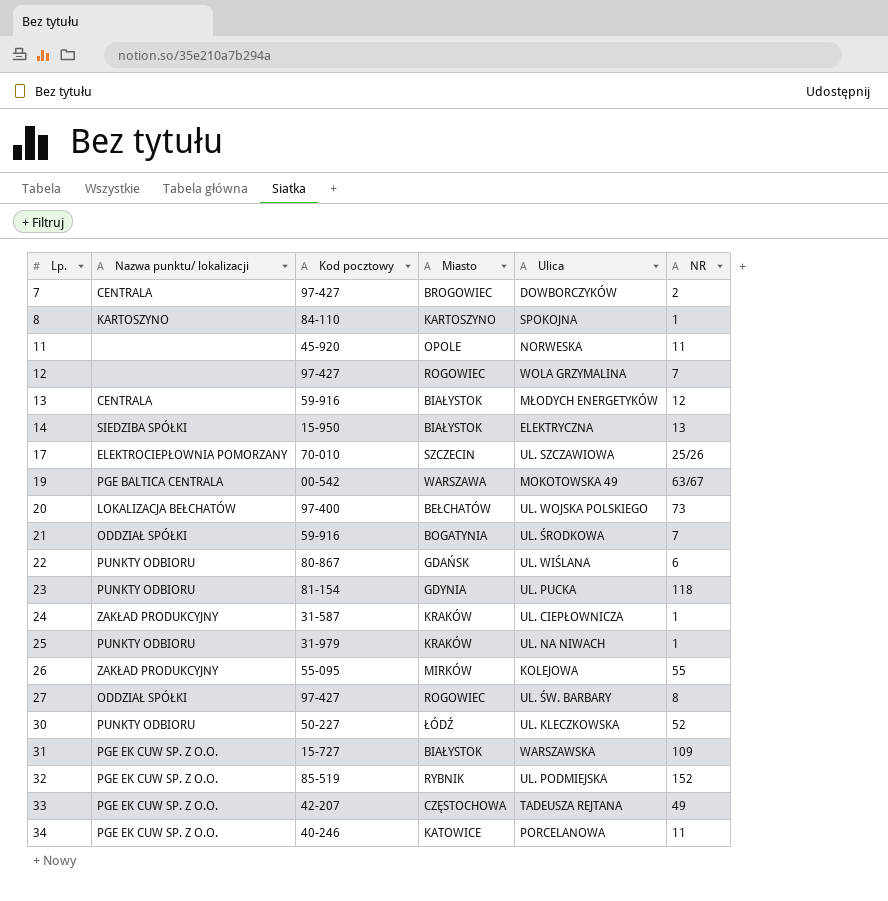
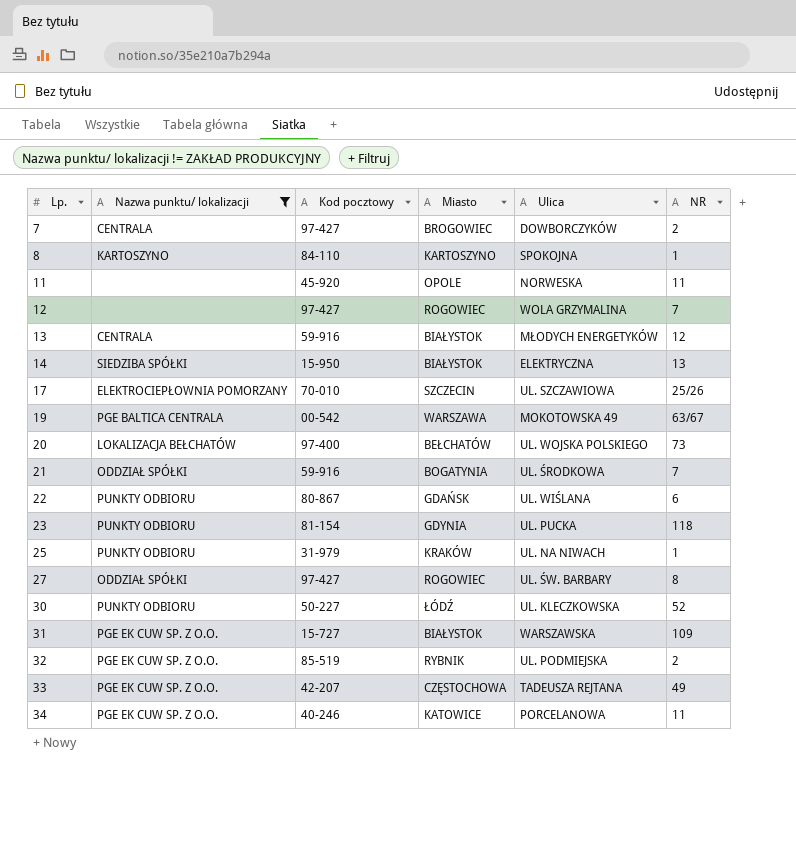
filter: none -> Nazwa punktu/ lokalizacji != ZAKŁAD PRODUKCYJNY
32 | NR: 152 -> 2

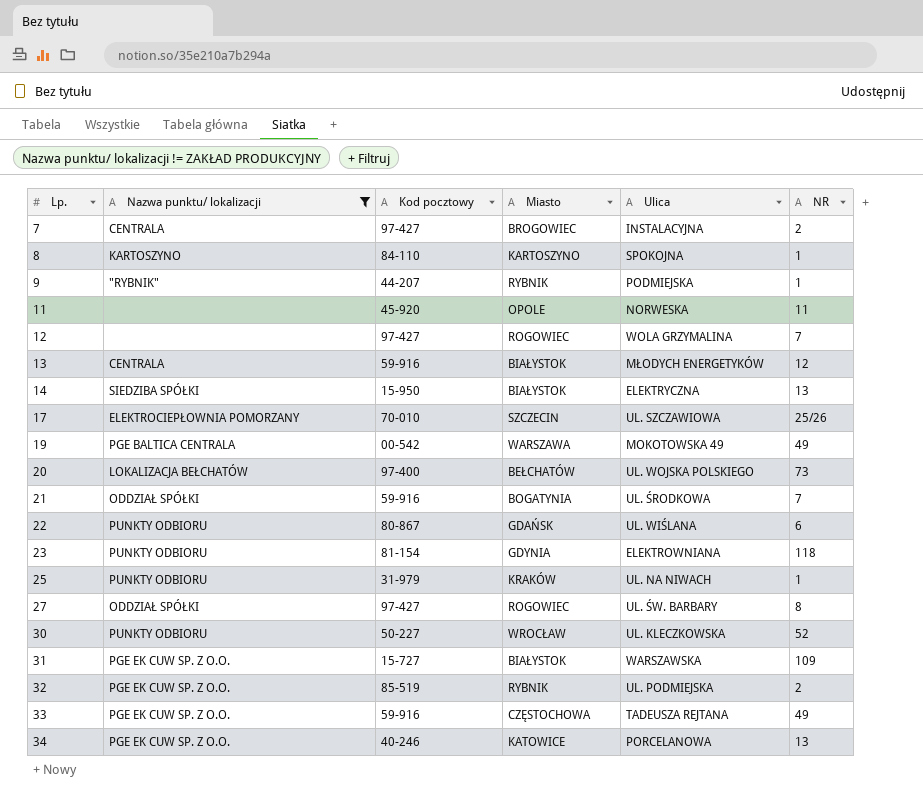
7 | Ulica: DOWBORCZYKÓW -> INSTALACYJNA
row 9: none -> "RYBNIK" | 44-207 | RYBNIK | PODMIEJSKA | 1
19 | NR: 63/67 -> 49
23 | Ulica: UL. PUCKA -> ELEKTROWNIANA
30 | Miasto: ŁÓDŹ -> WROCŁAW
33 | Kod pocztowy: 42-207 -> 59-916
34 | NR: 11 -> 13

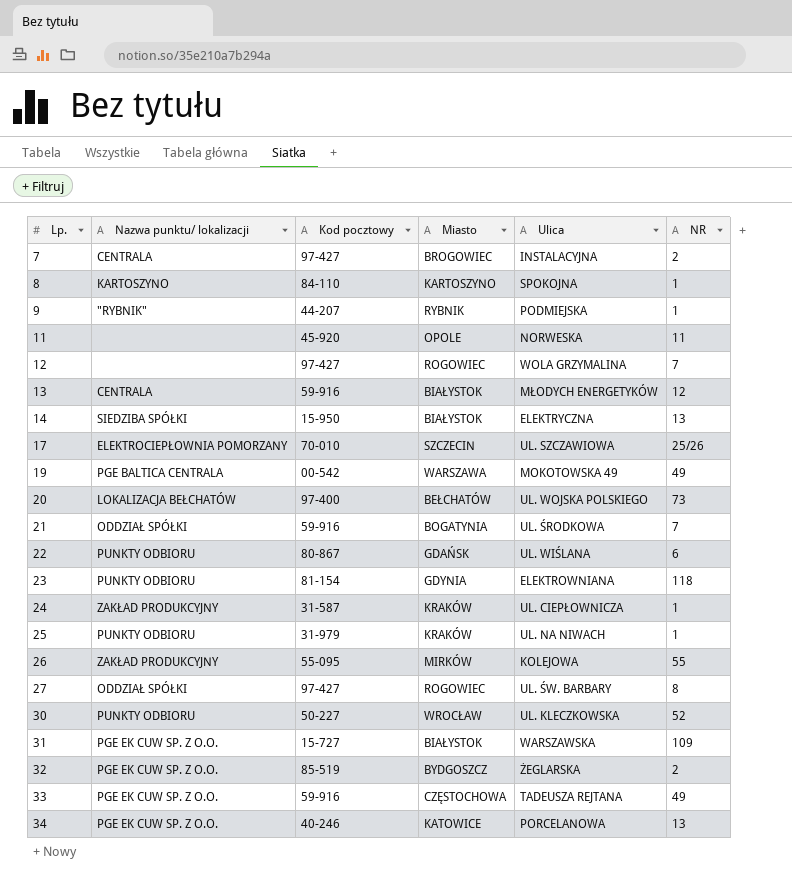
filter: Nazwa punktu/ lokalizacji != ZAKŁAD PRODUKCYJNY -> none
32 | Miasto: RYBNIK -> BYDGOSZCZ
32 | Ulica: UL. PODMIEJSKA -> ŻEGLARSKA

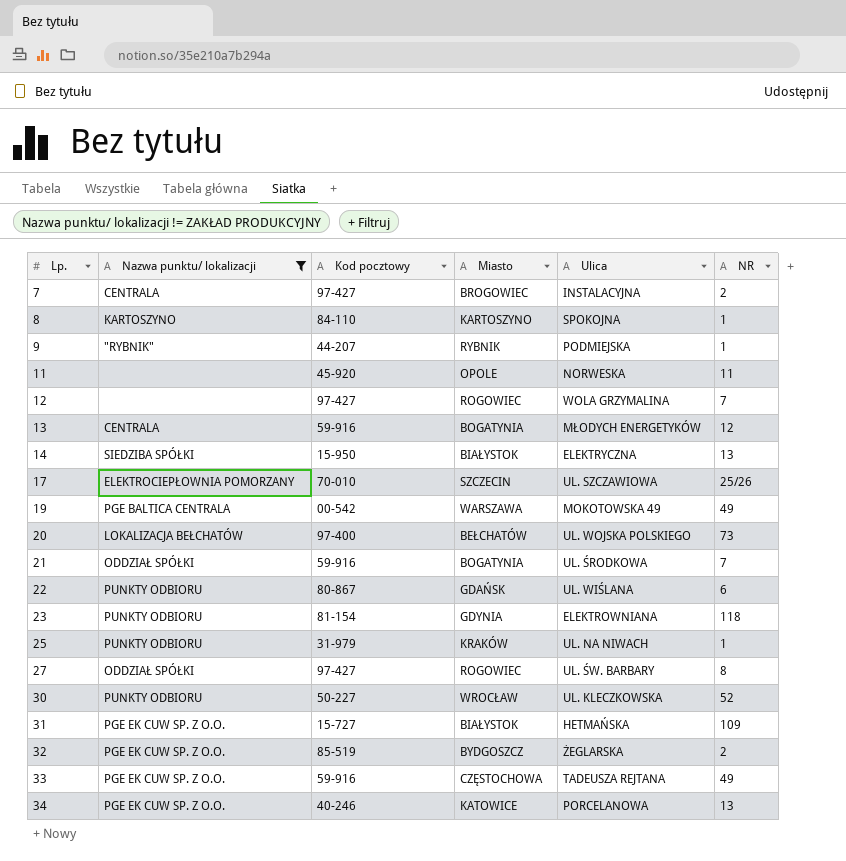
filter: none -> Nazwa punktu/ lokalizacji != ZAKŁAD PRODUKCYJNY
13 | Miasto: BIAŁYSTOK -> BOGATYNIA
31 | Ulica: WARSZAWSKA -> HETMAŃSKA

